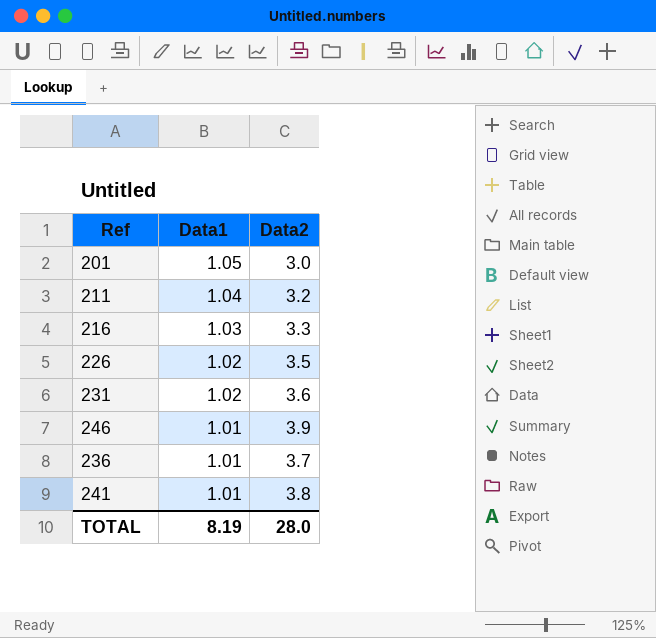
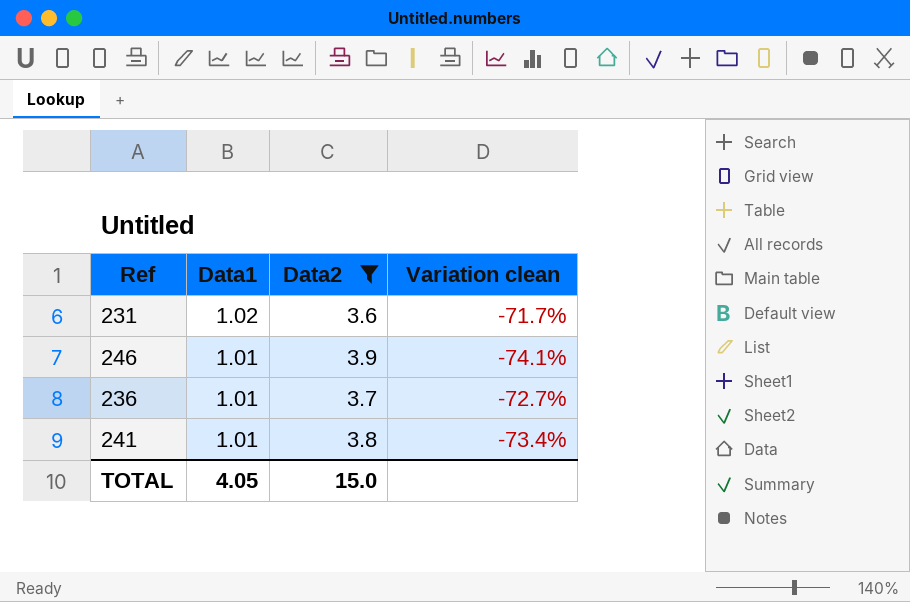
filter: none -> Data2 >= 3.6
column Variation clean | formula: none -> ([Data1] - [Data2]) / [Data2]
TOTAL | Data1: 8.19 -> 4.05
TOTAL | Data2: 28.0 -> 15.0

